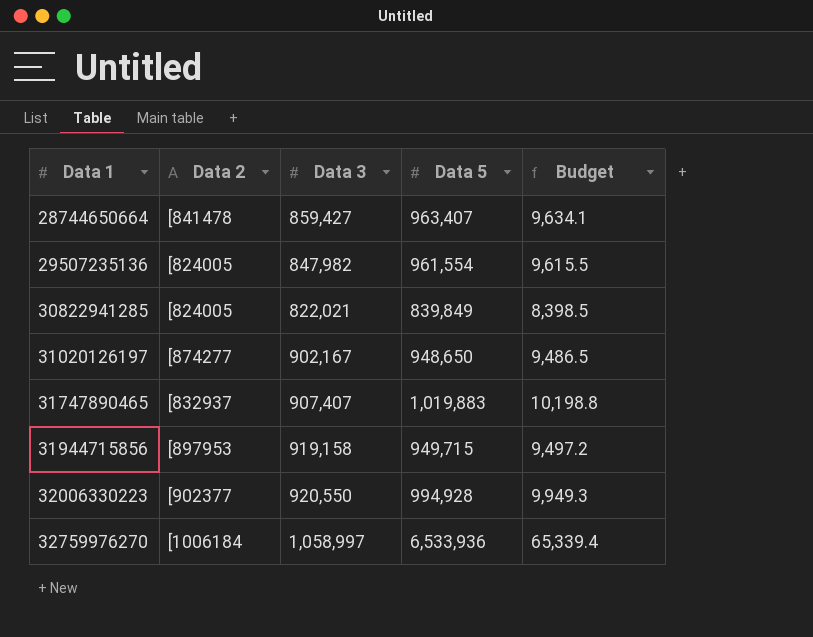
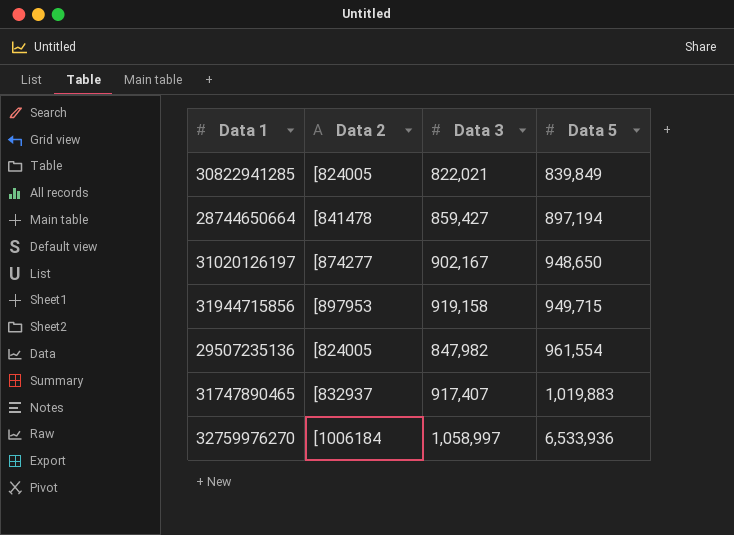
row order: Data 1 ascending -> Data 5 ascending
column Budget | formula: [Data 5] * 0.01 -> none
row 32006330223: [902377 | 920,550 | 994,928 | 9,949.3 -> none
28744650664 | Data 5: 963,407 -> 897,194
31747890465 | Data 3: 907,407 -> 917,407

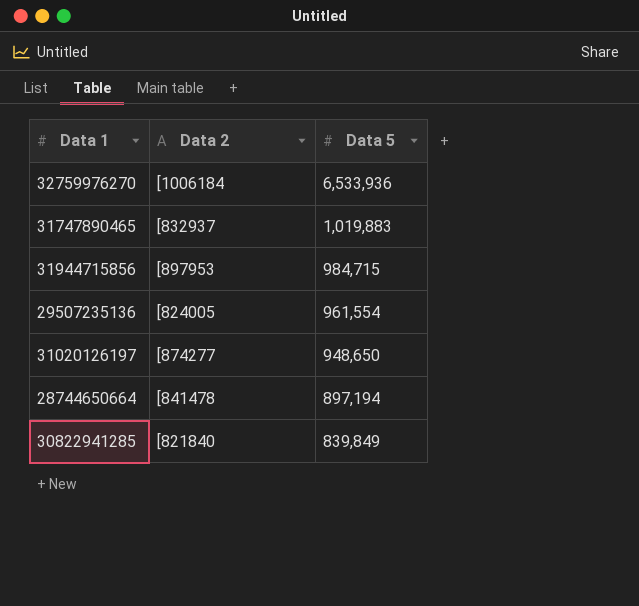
row order: Data 5 ascending -> Data 5 descending
column Data 3 | position: 3 -> none
31944715856 | Data 5: 949,715 -> 984,715
30822941285 | Data 2: [824005 -> [821840

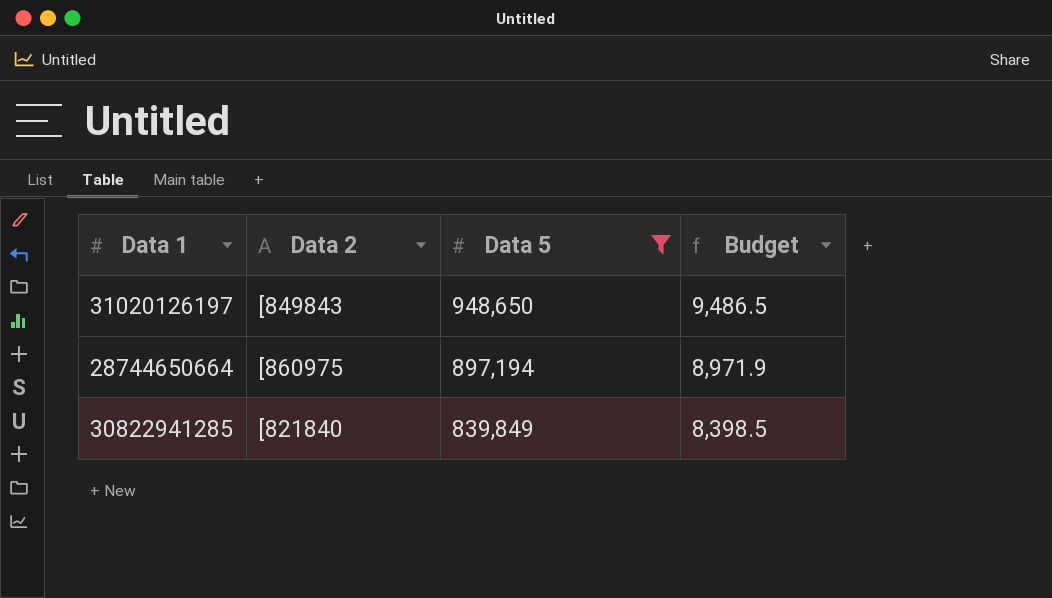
filter: none -> Data 5 <= 948,650
column Budget | formula: none -> [Data 5] * 0.01
31020126197 | Data 2: [874277 -> [849843
28744650664 | Data 2: [841478 -> [860975

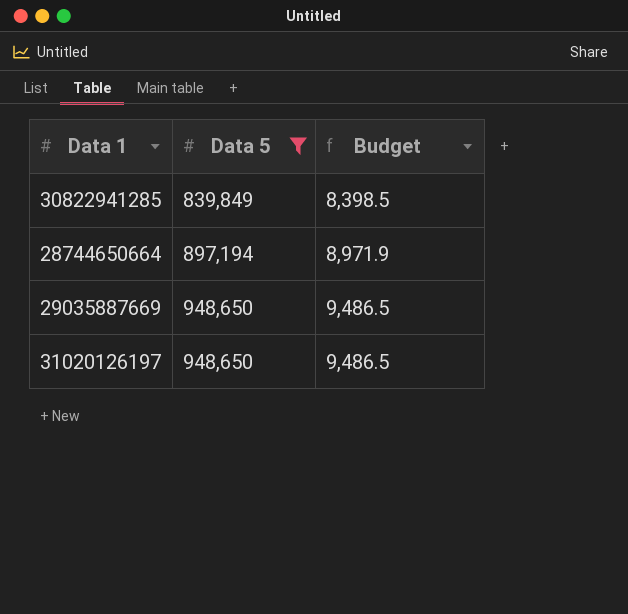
row order: Data 5 descending -> Data 5 ascending
column Data 2 | position: 2 -> none
row 29035887669: none -> 948,650 | 9,486.5

